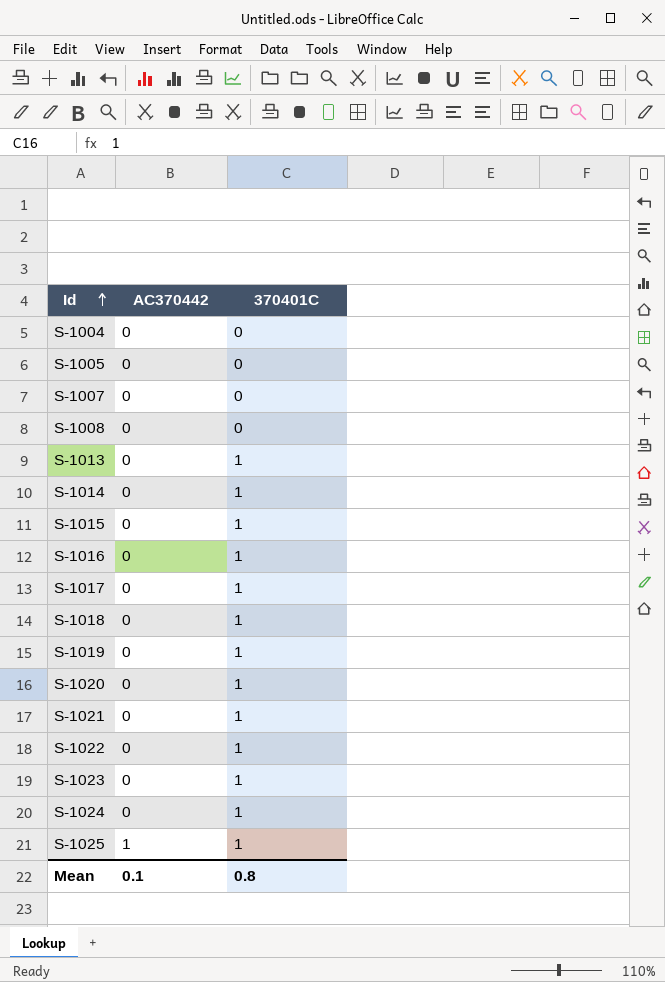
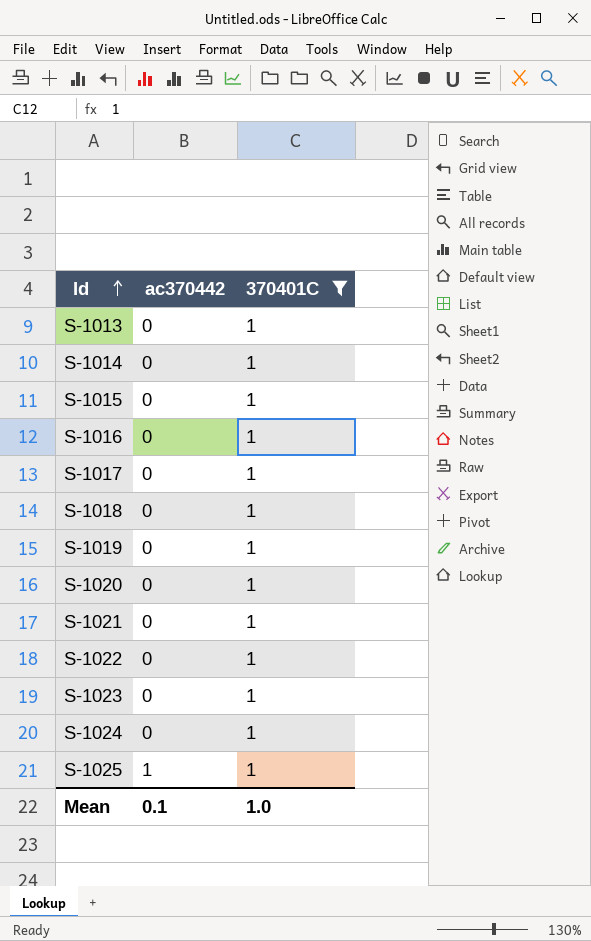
filter: none -> 370401C = 1
column name: AC370442 -> ac370442
Mean | 370401C: 0.8 -> 1.0

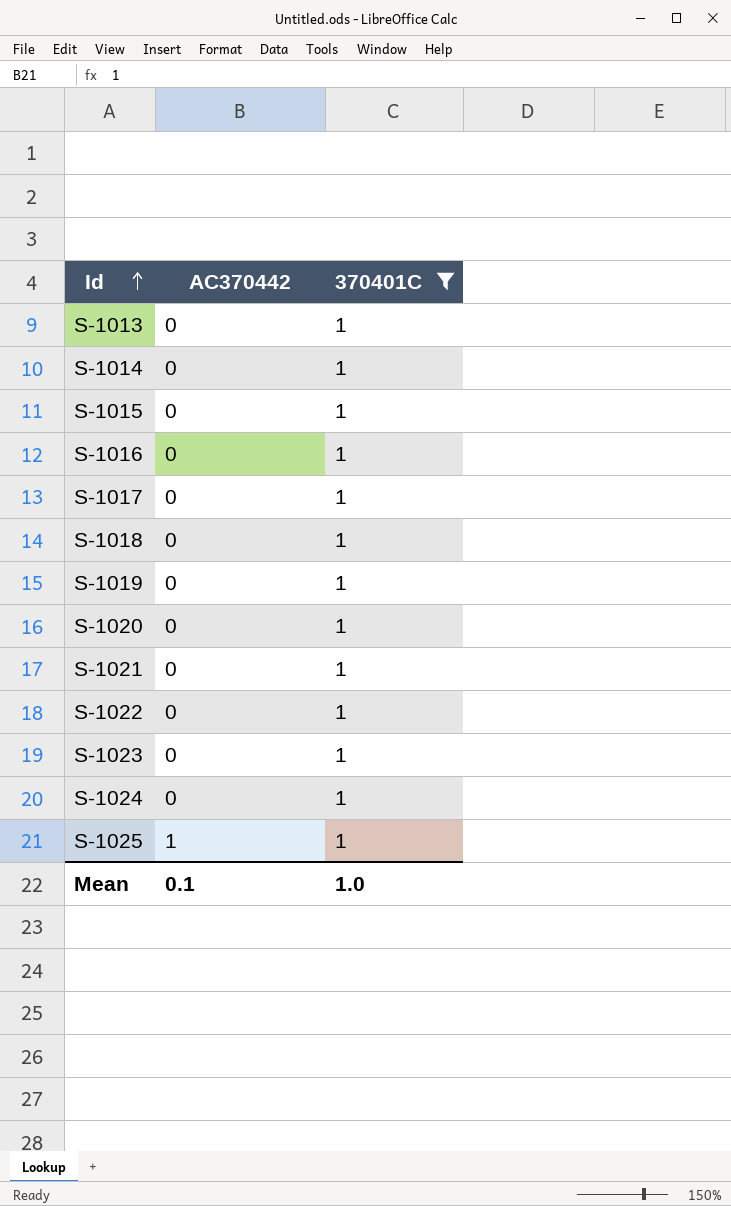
column name: ac370442 -> AC370442

